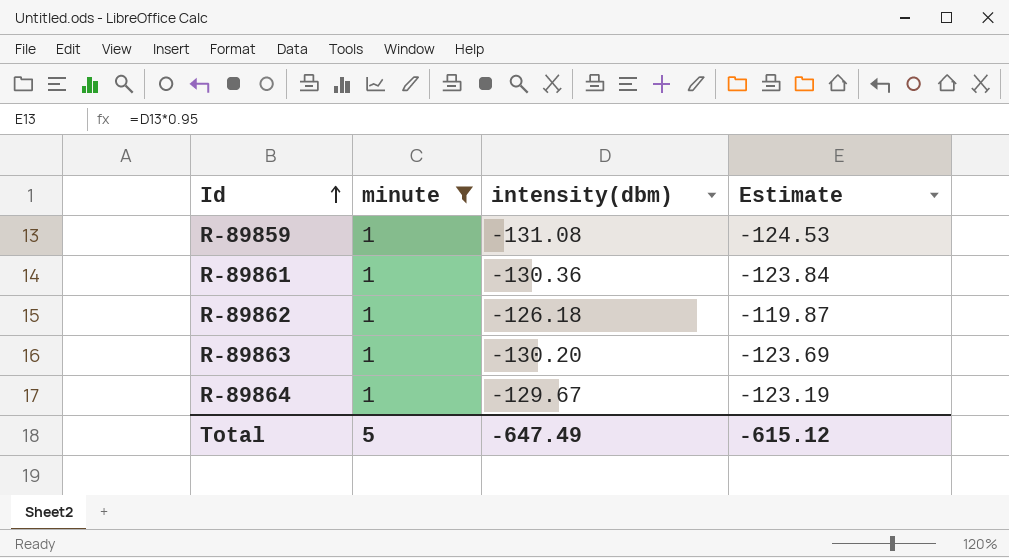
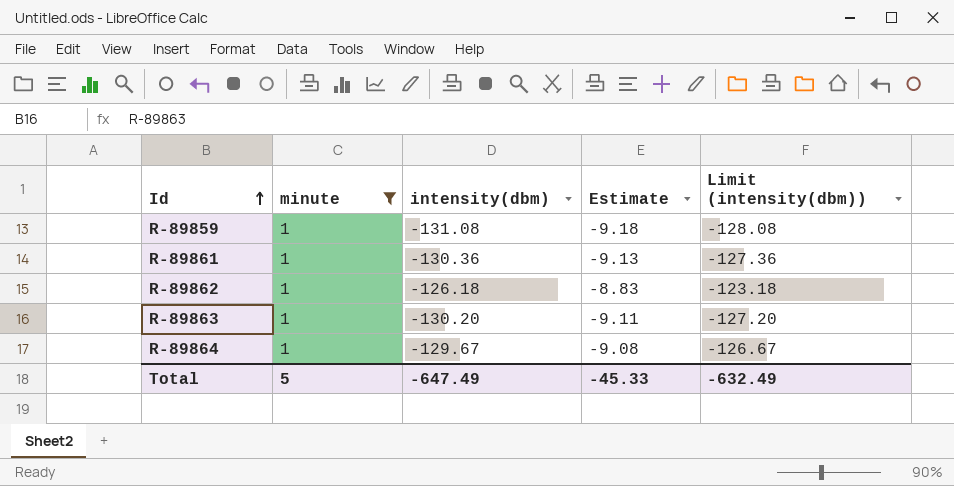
column Estimate | formula: [intensity(dbm)] * 0.95 -> [intensity(dbm)] * 0.07
column Limit (intensity(dbm)) | formula: none -> [intensity(dbm)] + 3
Total | Estimate: -615.12 -> -45.33

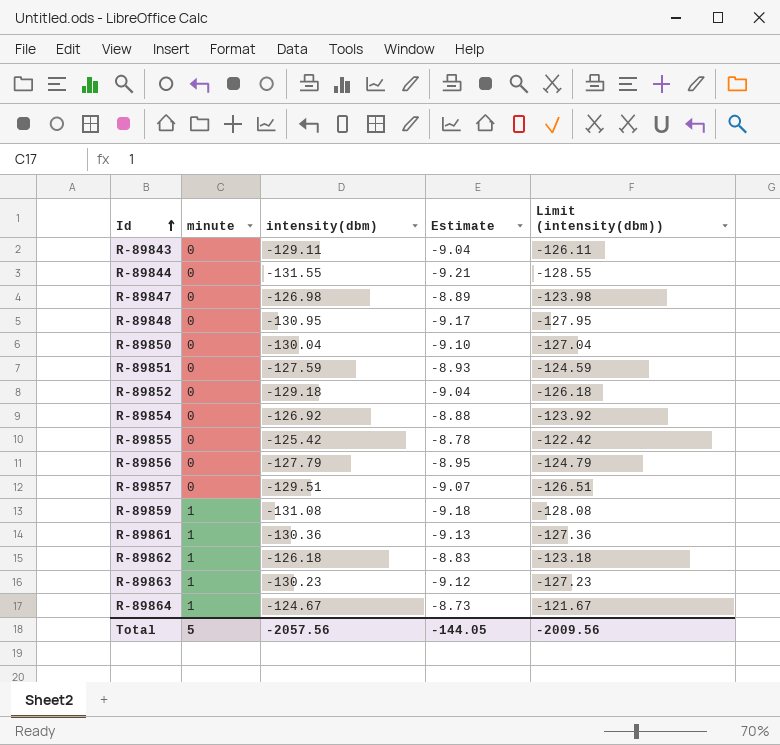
filter: minute = 1 -> none
R-89863 | intensity(dbm): -130.20 -> -130.23
R-89863 | Estimate: -9.11 -> -9.12
R-89863 | Limit (intensity(dbm)): -127.20 -> -127.23
R-89864 | intensity(dbm): -129.67 -> -124.67
R-89864 | Estimate: -9.08 -> -8.73
R-89864 | Limit (intensity(dbm)): -126.67 -> -121.67
Total | intensity(dbm): -647.49 -> -2057.56
Total | Estimate: -45.33 -> -144.05
Total | Limit (intensity(dbm)): -632.49 -> -2009.56

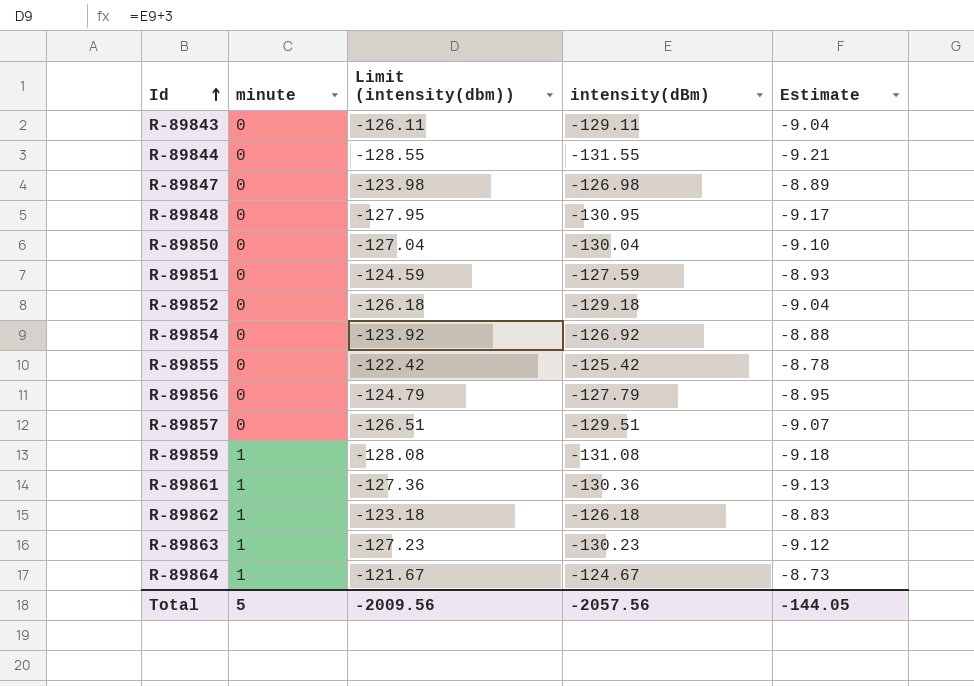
column Limit (intensity(dbm)) | position: 5 -> 3
column name: intensity(dbm) -> intensity(dBm)

